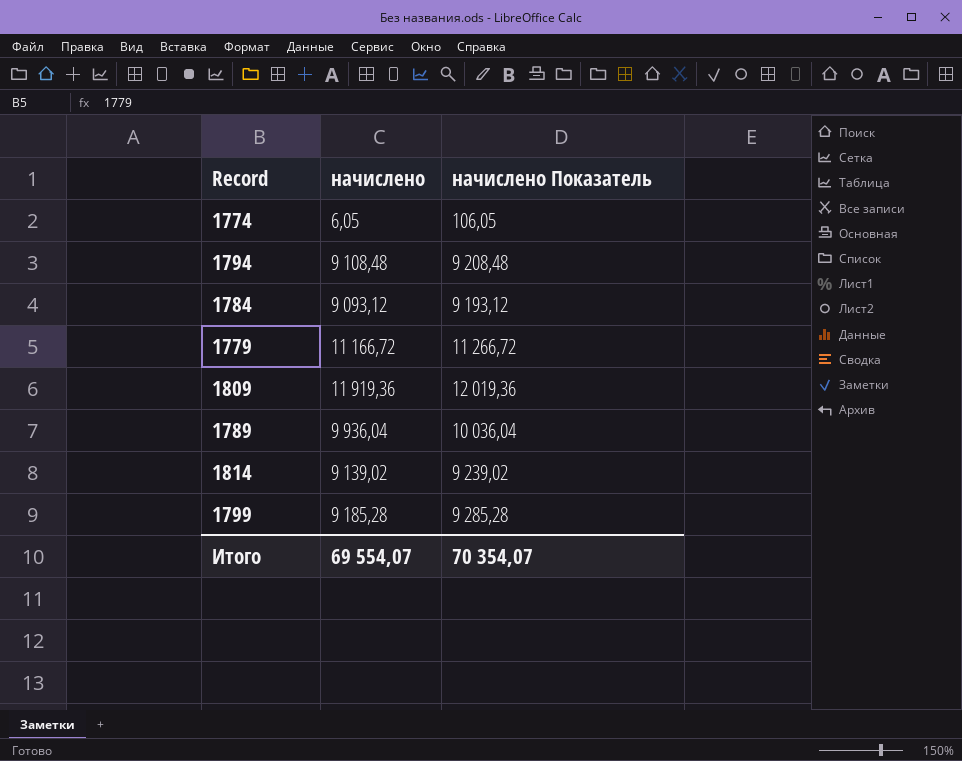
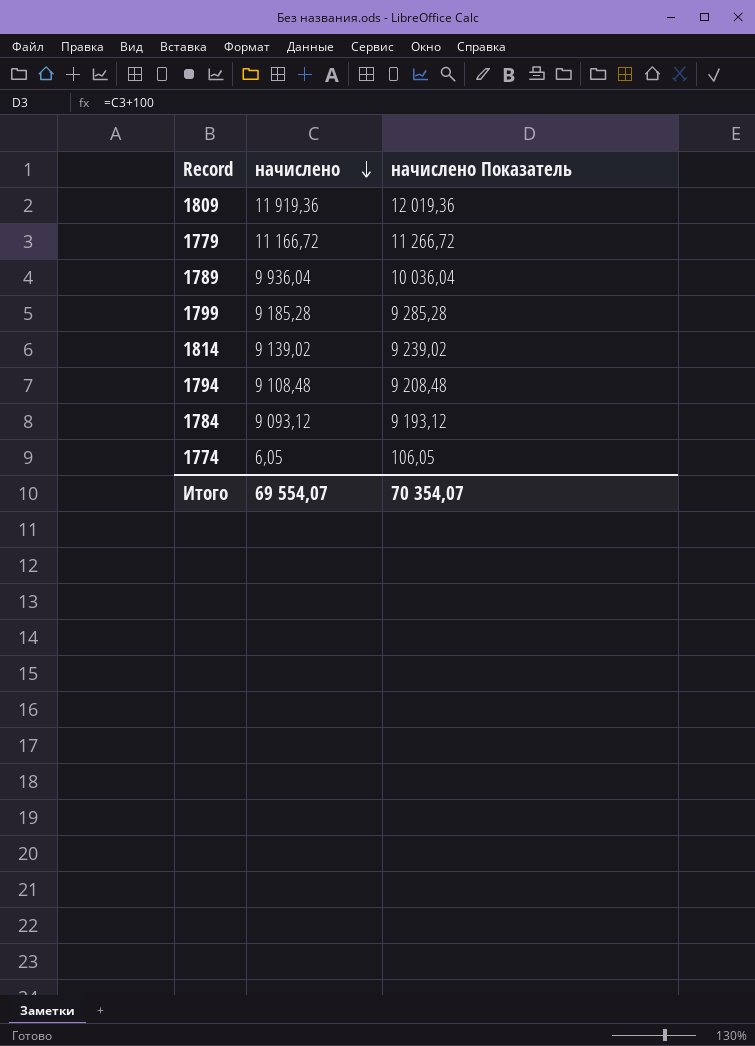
row order: none -> начислено descending

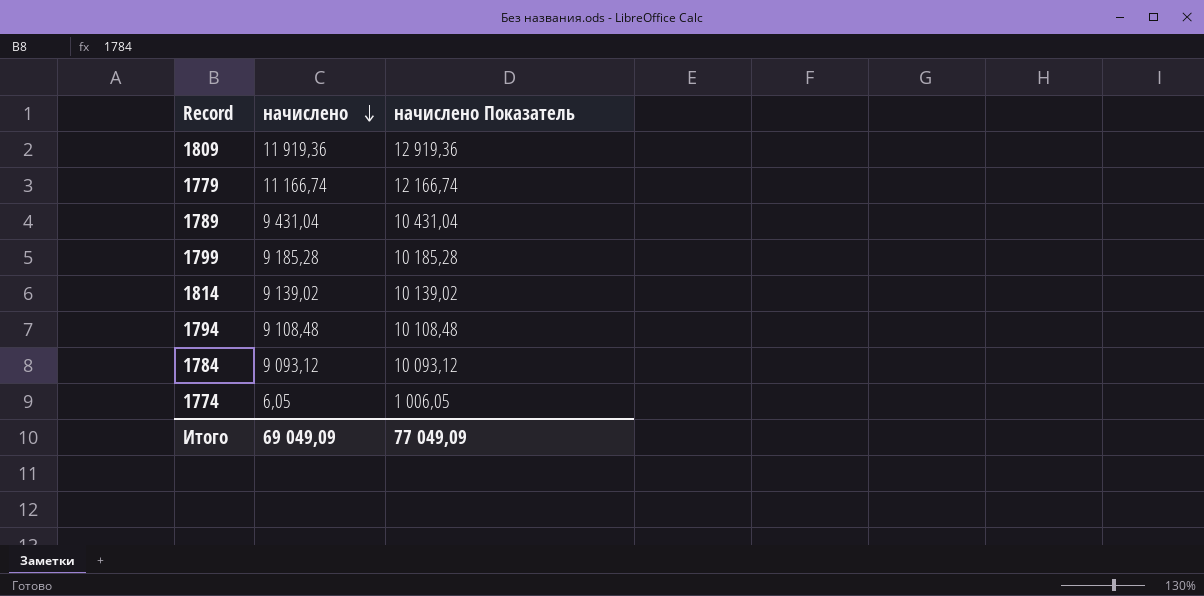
column начислено Показатель | formula: [начислено] + 100 -> [начислено] + 1000
1779 | начислено: 11 166,72 -> 11 166,74
1789 | начислено: 9 936,04 -> 9 431,04
Итого | начислено: 69 554,07 -> 69 049,09
Итого | начислено Показатель: 70 354,07 -> 77 049,09

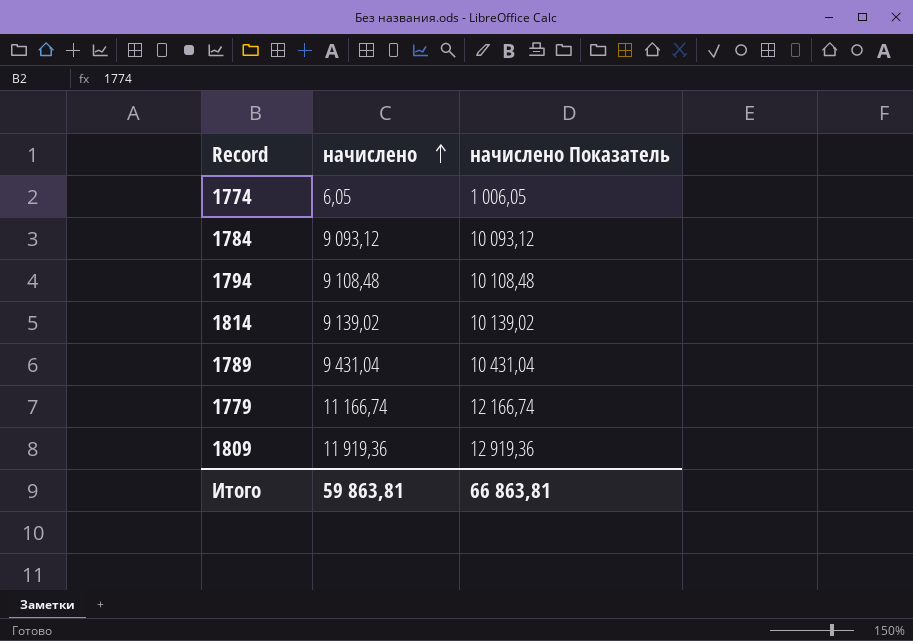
row order: начислено descending -> начислено ascending
row 1799: 9 185,28 | 10 185,28 -> none
Итого | начислено: 69 049,09 -> 59 863,81
Итого | начислено Показатель: 77 049,09 -> 66 863,81

